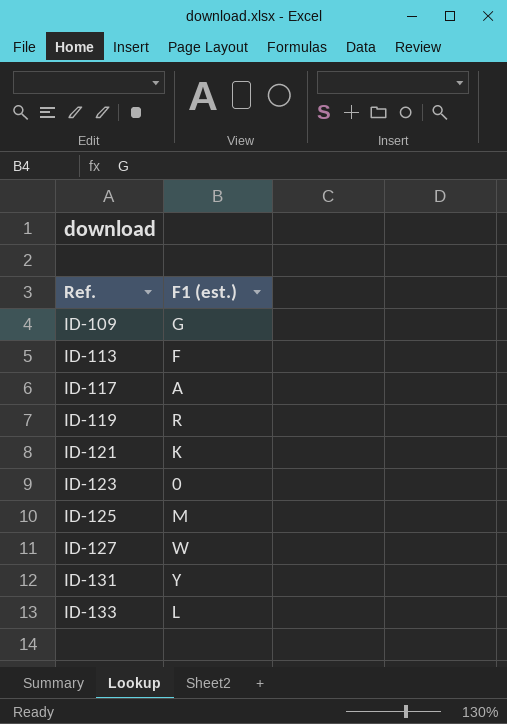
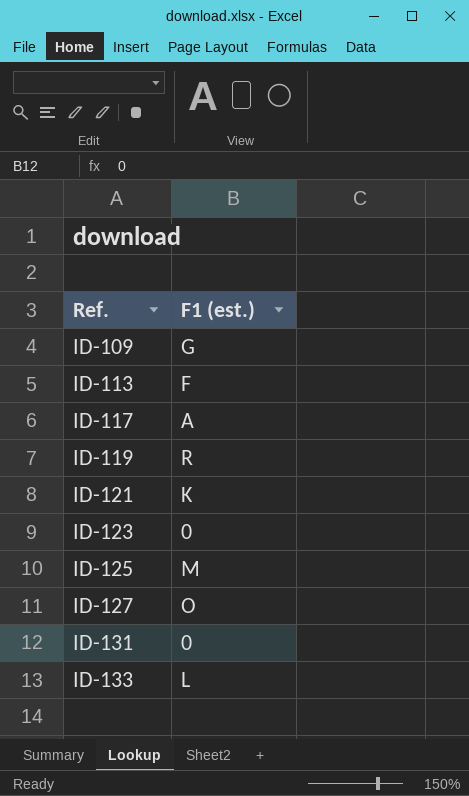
ID-127 | F1 (est.): W -> O
ID-131 | F1 (est.): Y -> 0

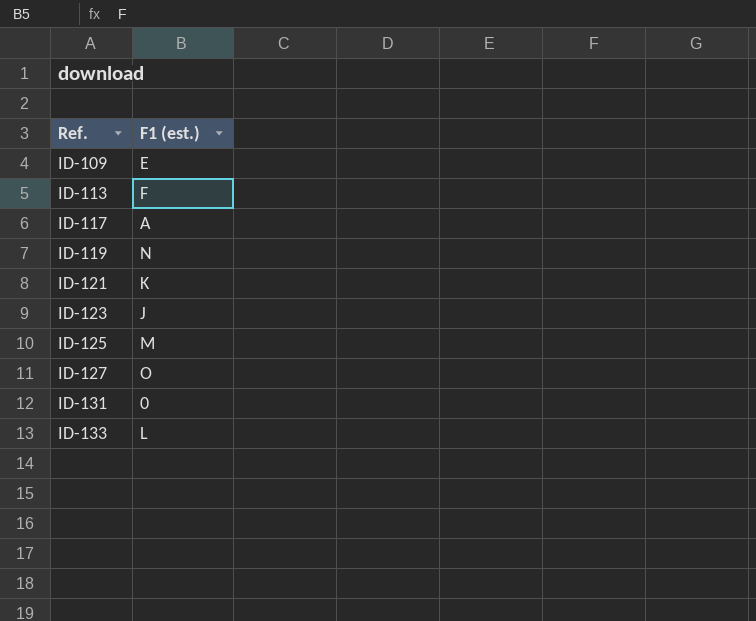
ID-109 | F1 (est.): G -> E
ID-119 | F1 (est.): R -> N
ID-123 | F1 (est.): 0 -> J

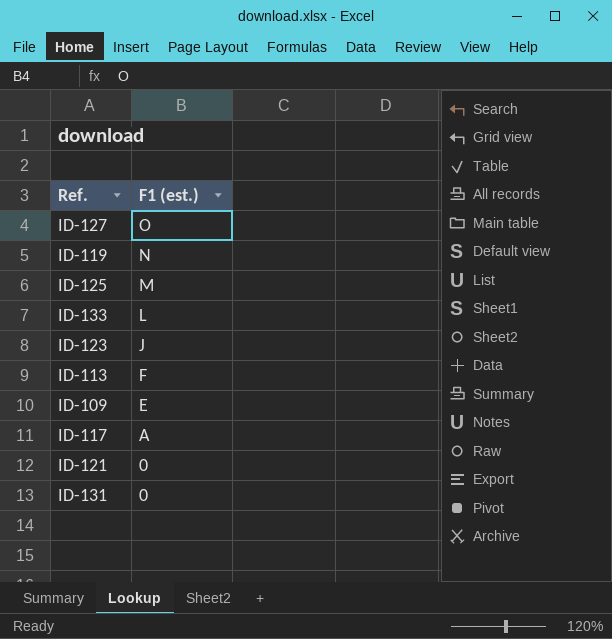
row order: Ref. ascending -> F1 (est.) descending
ID-121 | F1 (est.): K -> 0

